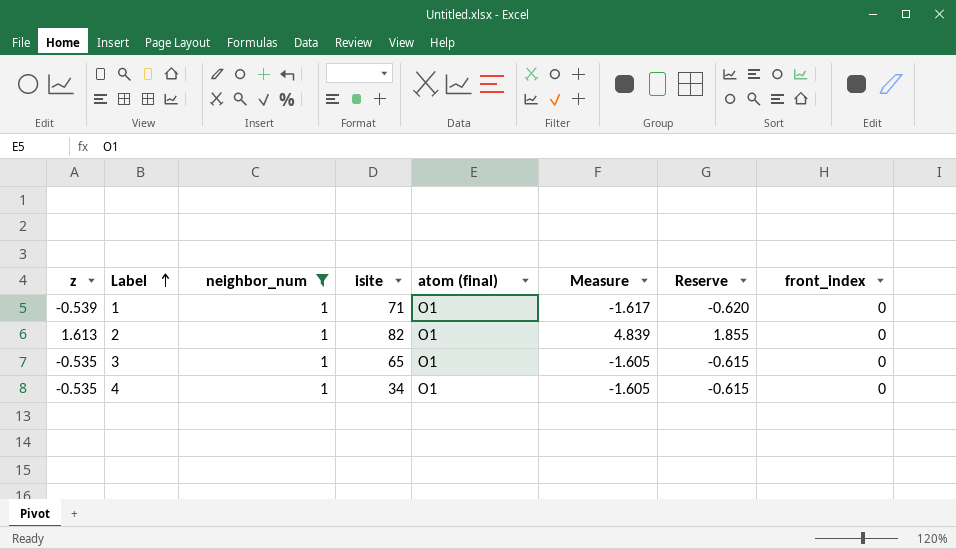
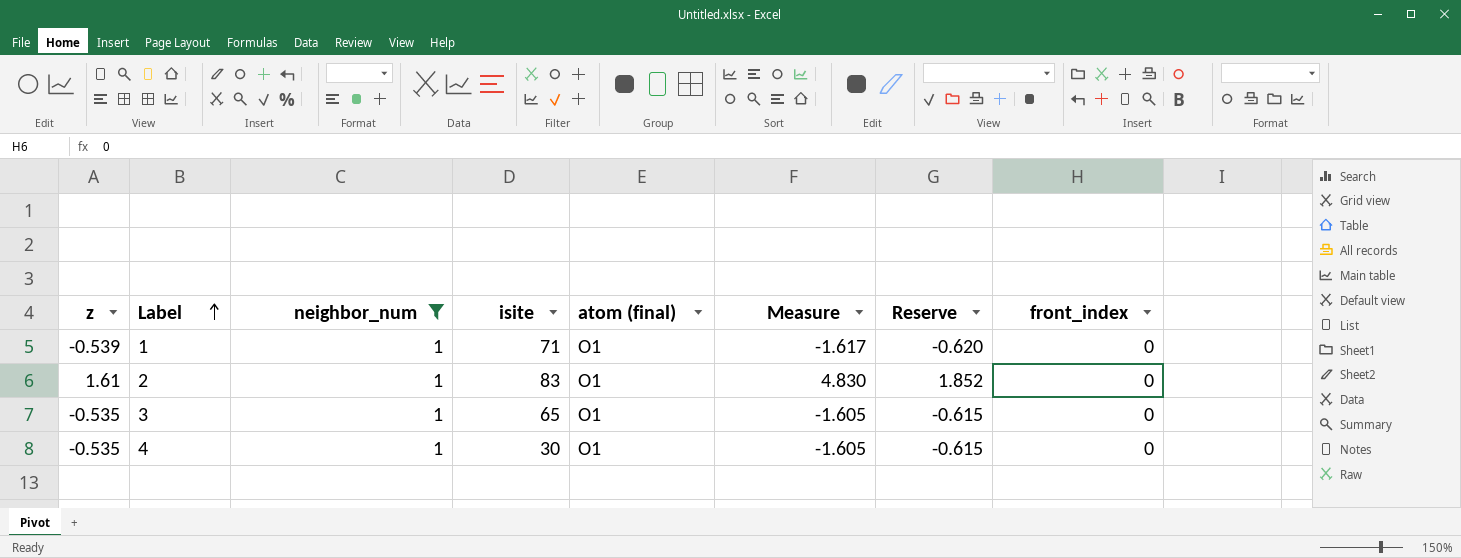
2 | z: 1.613 -> 1.61
2 | isite: 82 -> 83
2 | Measure: 4.839 -> 4.830
2 | Reserve: 1.855 -> 1.852
4 | isite: 34 -> 30

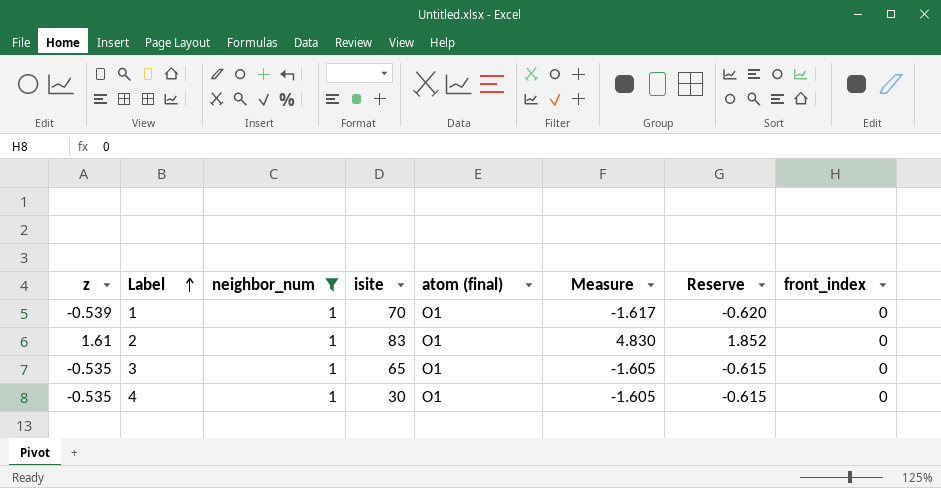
1 | isite: 71 -> 70

